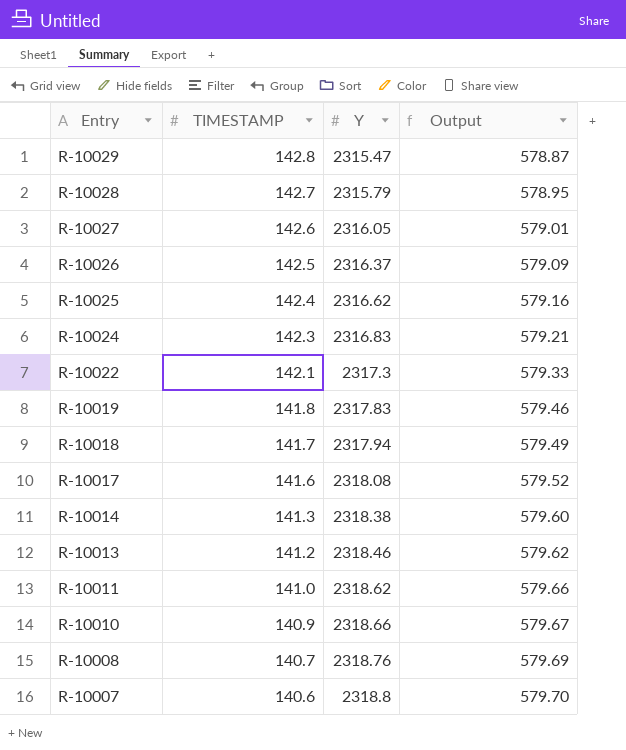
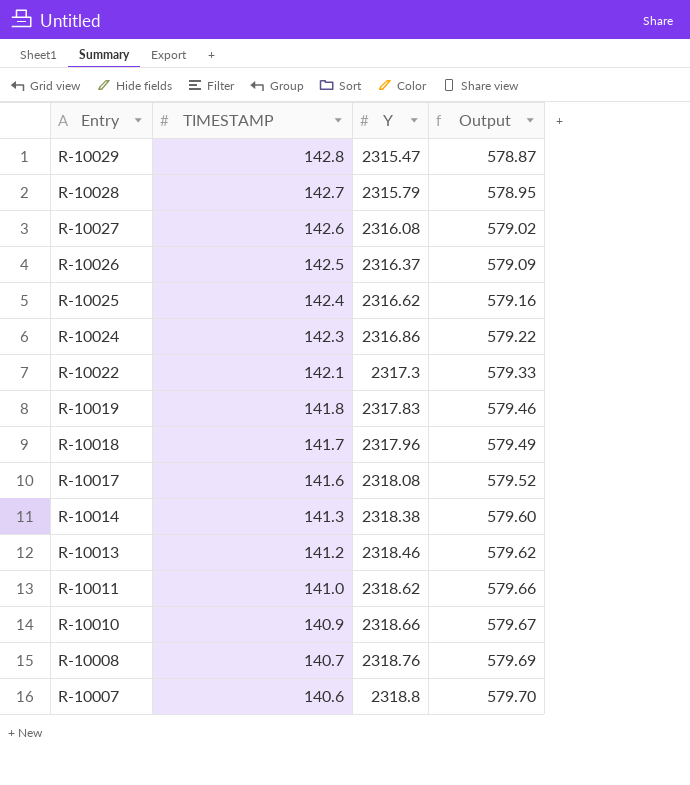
R-10027 | Y: 2316.05 -> 2316.08
R-10027 | Output: 579.01 -> 579.02
R-10024 | Y: 2316.83 -> 2316.86
R-10024 | Output: 579.21 -> 579.22
R-10018 | Y: 2317.94 -> 2317.96

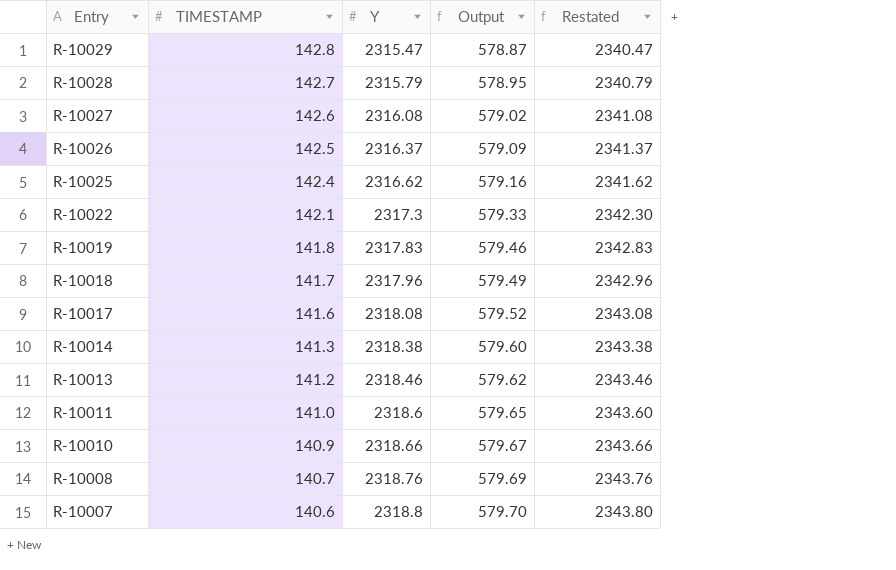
column Restated | formula: none -> [Y] + 25
row R-10024: 142.3 | 2316.86 | 579.22 -> none
R-10011 | Y: 2318.62 -> 2318.6
R-10011 | Output: 579.66 -> 579.65

